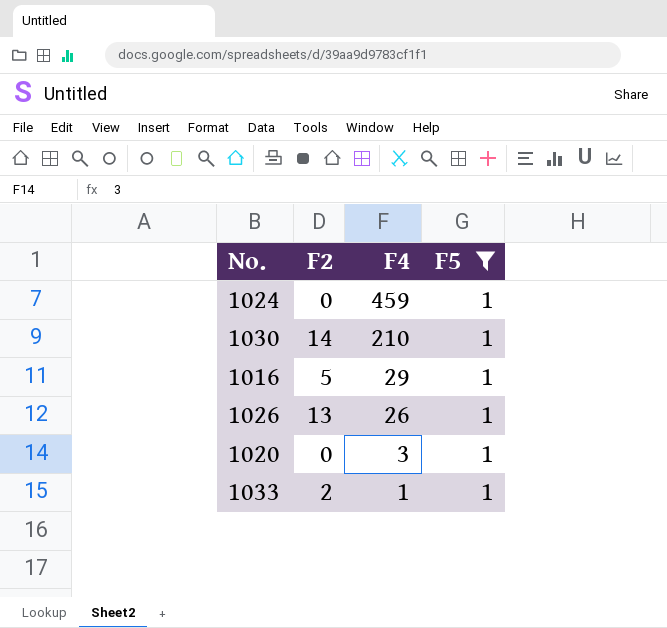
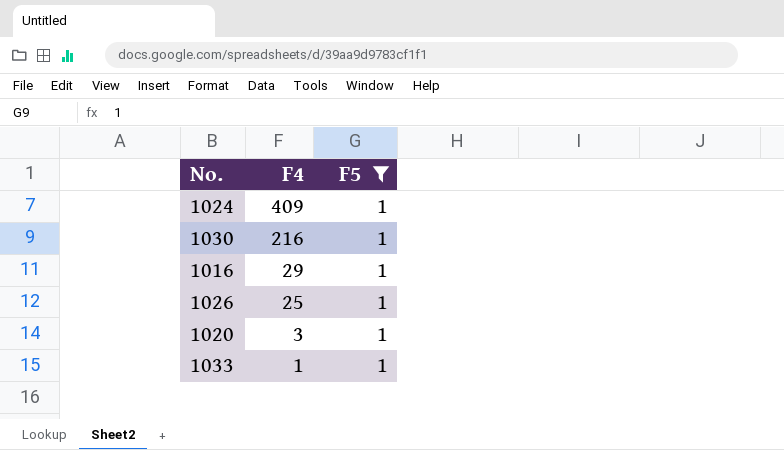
column F2 | position: 2 -> none
1024 | F4: 459 -> 409
1030 | F4: 210 -> 216
1026 | F4: 26 -> 25

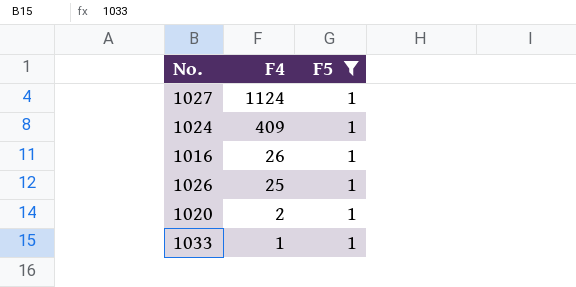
row 1030: 216 | 1 -> none
row 1027: none -> 1124 | 1
1016 | F4: 29 -> 26
1020 | F4: 3 -> 2

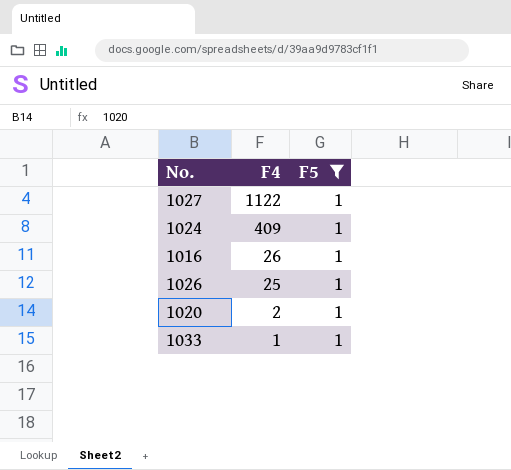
1027 | F4: 1124 -> 1122

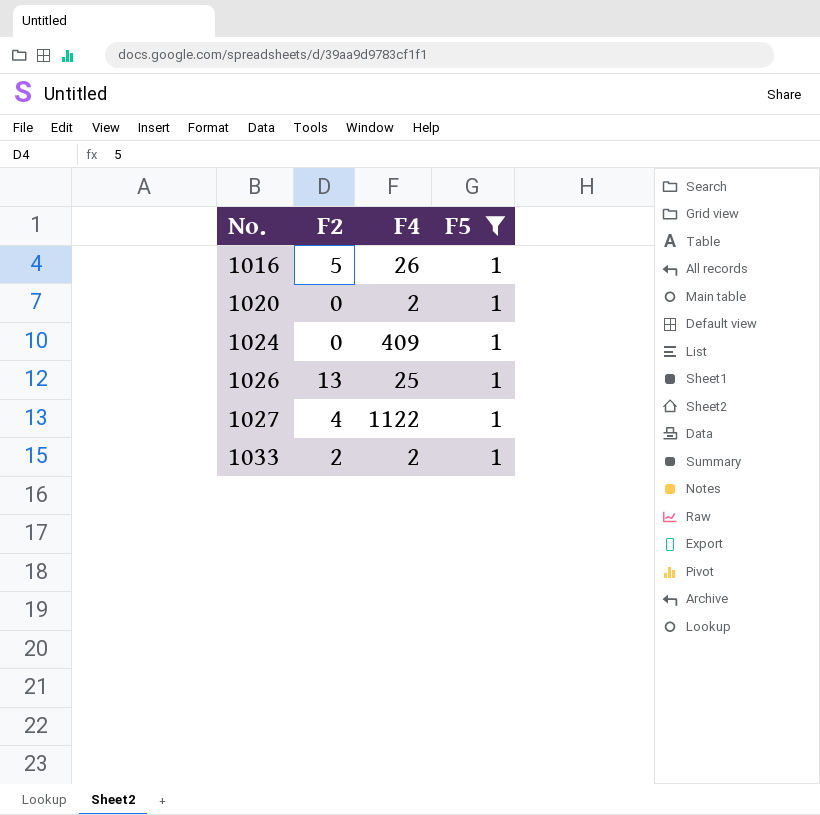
row order: F4 descending -> No. ascending
column F2 | position: none -> 2
1033 | F4: 1 -> 2

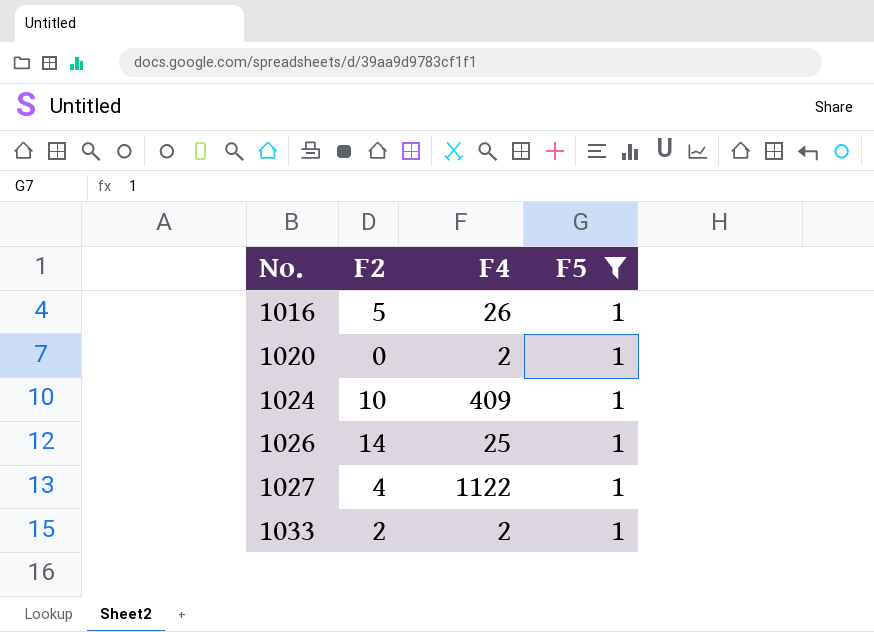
1024 | F2: 0 -> 10
1026 | F2: 13 -> 14

